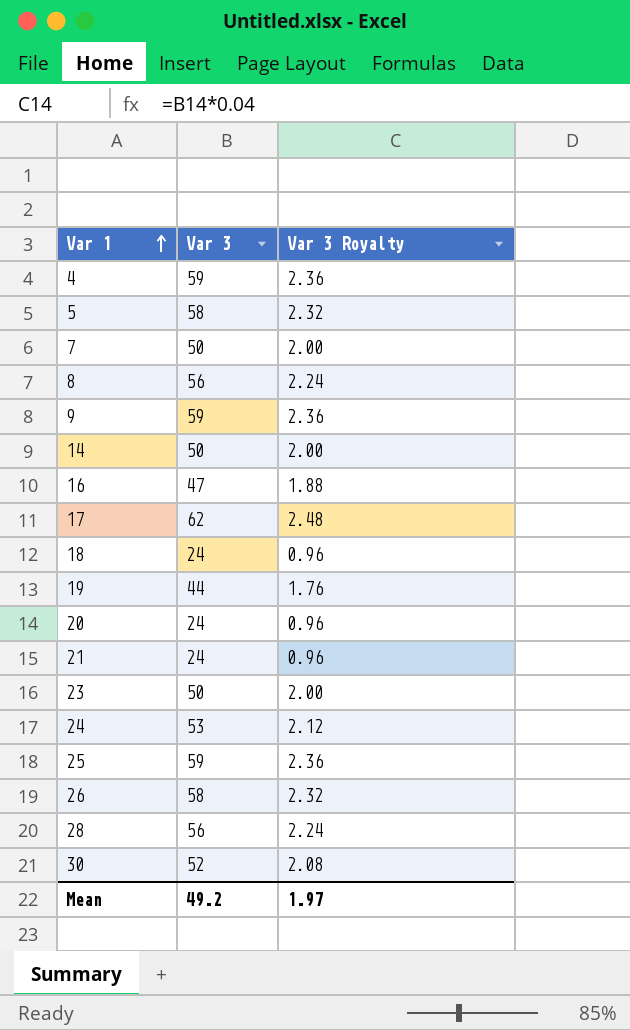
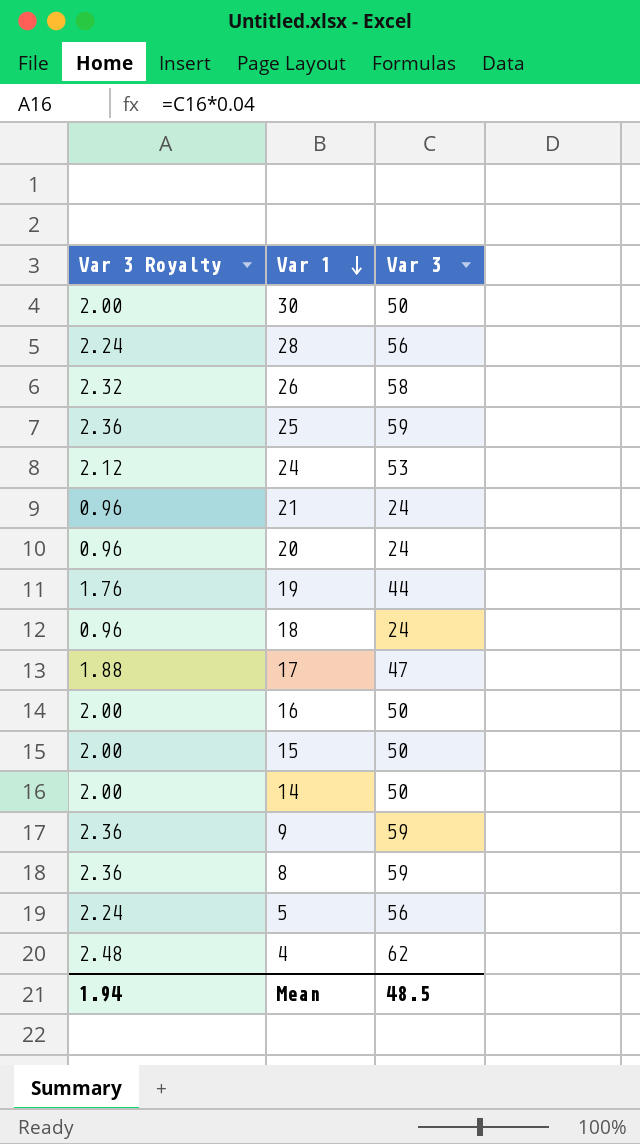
row order: Var 1 ascending -> Var 1 descending
column Var 3 Royalty | position: 3 -> 1
row 7: 50 | 2.00 -> none
row 23: 50 | 2.00 -> none
30 | Var 3 Royalty: 2.08 -> 2.00
30 | Var 3: 52 -> 50
17 | Var 3 Royalty: 2.48 -> 1.88
17 | Var 3: 62 -> 47
16 | Var 3 Royalty: 1.88 -> 2.00
16 | Var 3: 47 -> 50
row 15: none -> 2.00 | 50
8 | Var 3 Royalty: 2.24 -> 2.36
8 | Var 3: 56 -> 59
5 | Var 3 Royalty: 2.32 -> 2.24
5 | Var 3: 58 -> 56
4 | Var 3 Royalty: 2.36 -> 2.48
4 | Var 3: 59 -> 62
Mean | Var 3 Royalty: 1.97 -> 1.94
Mean | Var 3: 49.2 -> 48.5

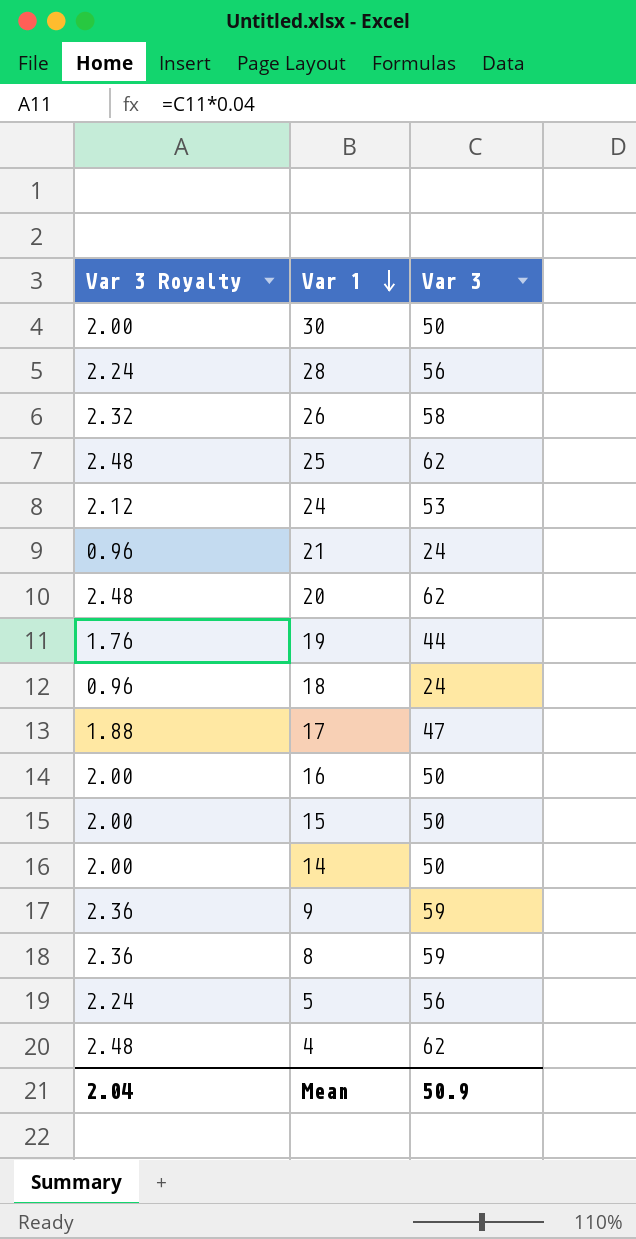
25 | Var 3 Royalty: 2.36 -> 2.48
25 | Var 3: 59 -> 62
20 | Var 3 Royalty: 0.96 -> 2.48
20 | Var 3: 24 -> 62
Mean | Var 3 Royalty: 1.94 -> 2.04
Mean | Var 3: 48.5 -> 50.9

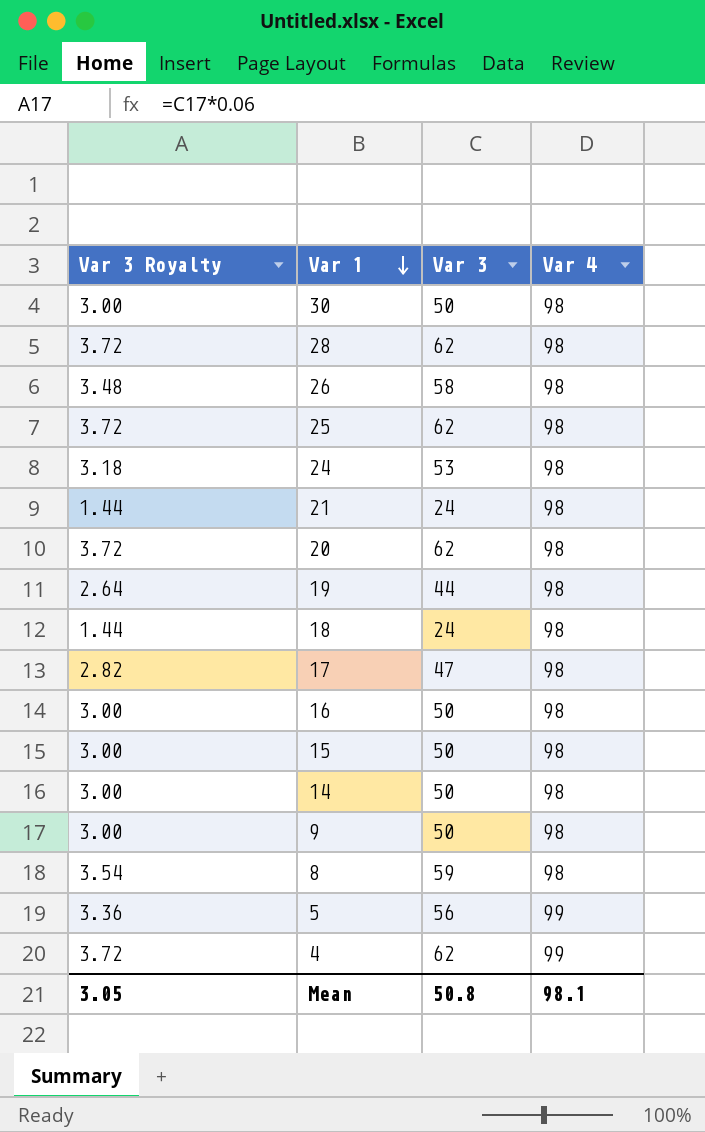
column Var 3 Royalty | formula: [Var 3] * 0.04 -> [Var 3] * 0.06
column Var 4 | position: none -> 4
28 | Var 3: 56 -> 62
9 | Var 3: 59 -> 50
Mean | Var 3 Royalty: 2.04 -> 3.05
Mean | Var 3: 50.9 -> 50.8

